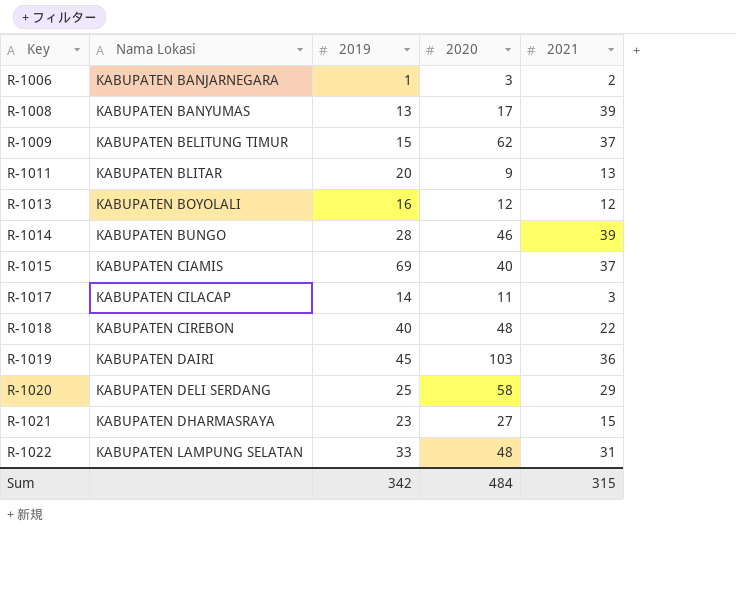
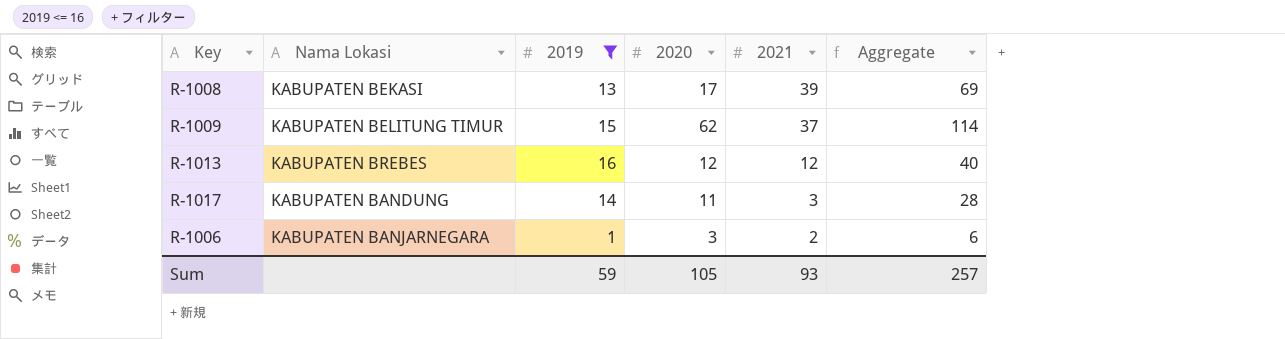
filter: none -> 2019 <= 16
row order: Key ascending -> 2021 descending
column Aggregate | formula: none -> [2019] + [2020] + [2021]
R-1008 | Nama Lokasi: KABUPATEN BANYUMAS -> KABUPATEN BEKASI
R-1013 | Nama Lokasi: KABUPATEN BOYOLALI -> KABUPATEN BREBES
R-1017 | Nama Lokasi: KABUPATEN CILACAP -> KABUPATEN BANDUNG
Sum | 2019: 342 -> 59
Sum | 2020: 484 -> 105
Sum | 2021: 315 -> 93

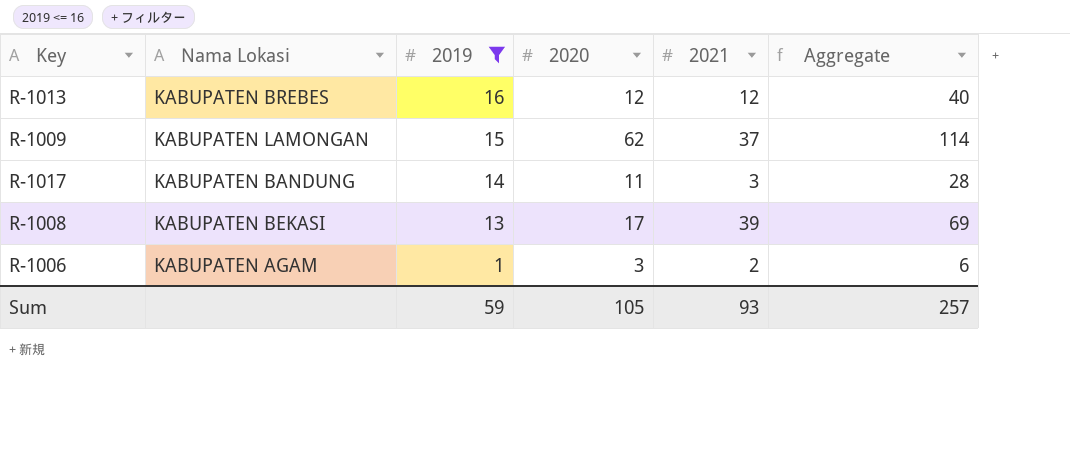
row order: 2021 descending -> 2019 descending
R-1009 | Nama Lokasi: KABUPATEN BELITUNG TIMUR -> KABUPATEN LAMONGAN
R-1006 | Nama Lokasi: KABUPATEN BANJARNEGARA -> KABUPATEN AGAM

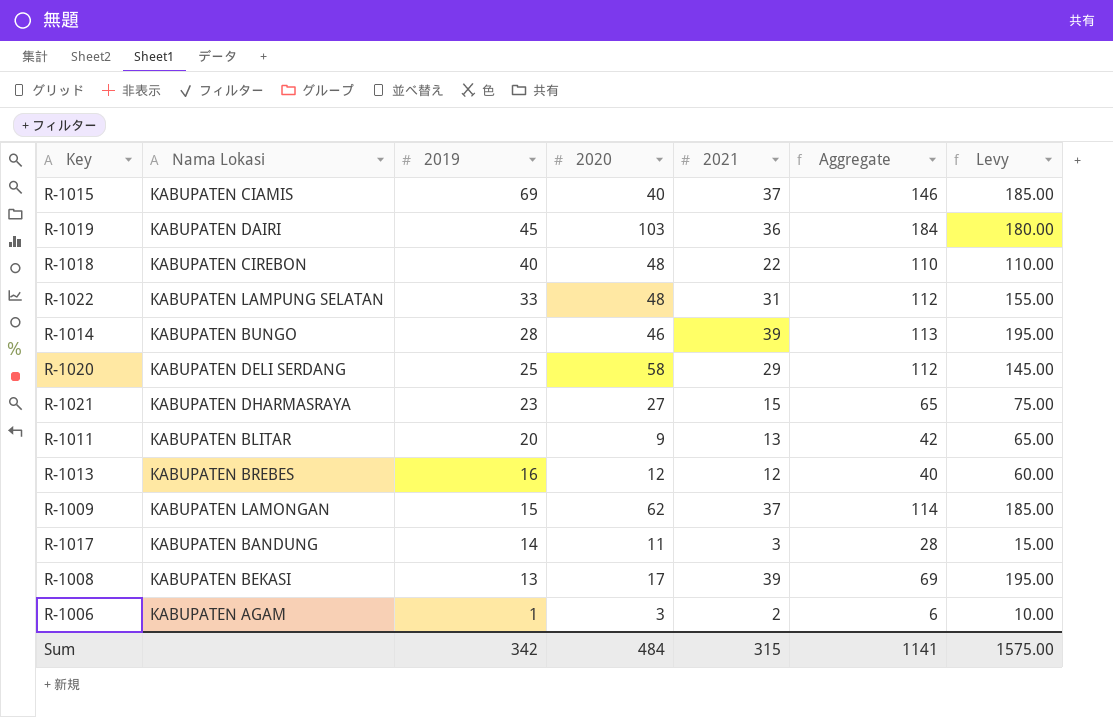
filter: 2019 <= 16 -> none
column Levy | formula: none -> [2021] * 5
Sum | 2019: 59 -> 342
Sum | 2020: 105 -> 484
Sum | 2021: 93 -> 315
Sum | Aggregate: 257 -> 1141

